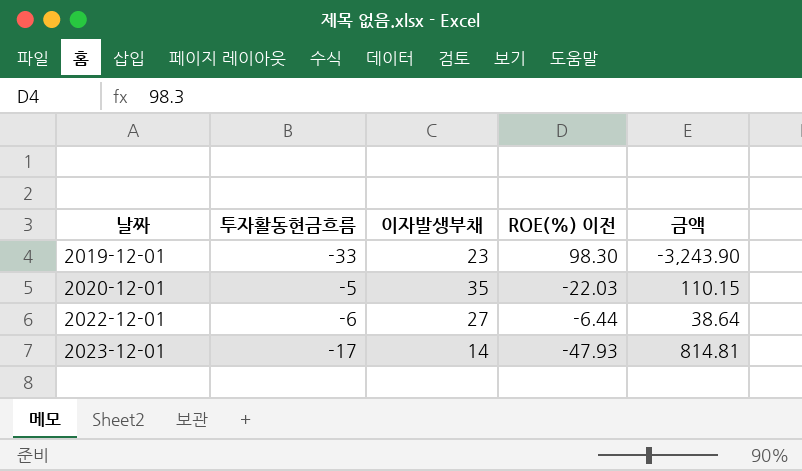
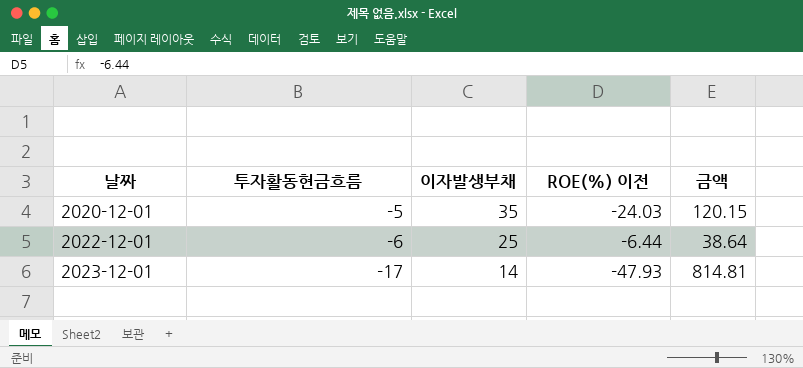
row 2019-12-01: -33 | 23 | 98.30 | -3,243.90 -> none
2020-12-01 | ROE(%) 이전: -22.03 -> -24.03
2020-12-01 | 금액: 110.15 -> 120.15
2022-12-01 | 이자발생부채: 27 -> 25

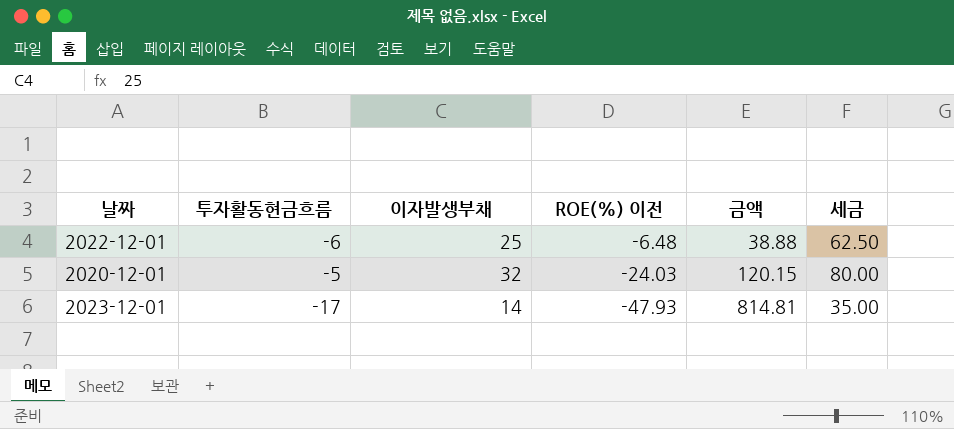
row order: 날짜 ascending -> ROE(%) 이전 descending
column 세금 | formula: none -> [이자발생부채] * 2.5
2022-12-01 | ROE(%) 이전: -6.44 -> -6.48
2022-12-01 | 금액: 38.64 -> 38.88
2020-12-01 | 이자발생부채: 35 -> 32

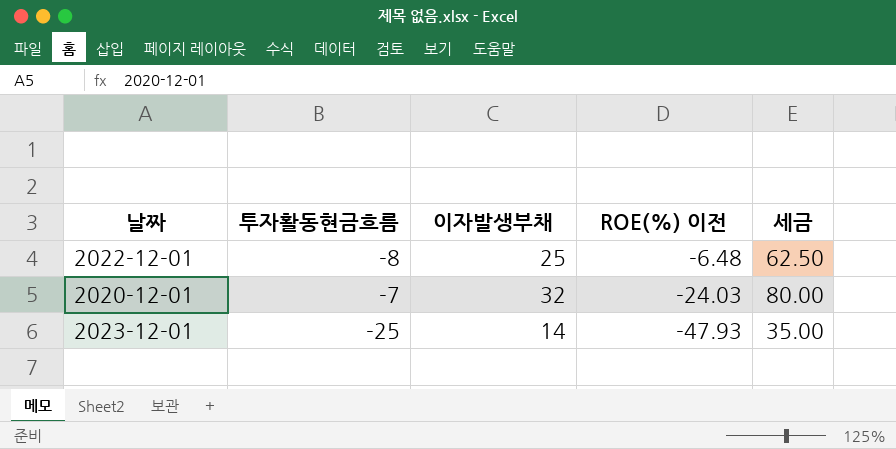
column 금액 | formula: [투자활동현금흐름] * [ROE(%) 이전] -> none
2022-12-01 | 투자활동현금흐름: -6 -> -8
2020-12-01 | 투자활동현금흐름: -5 -> -7
2023-12-01 | 투자활동현금흐름: -17 -> -25

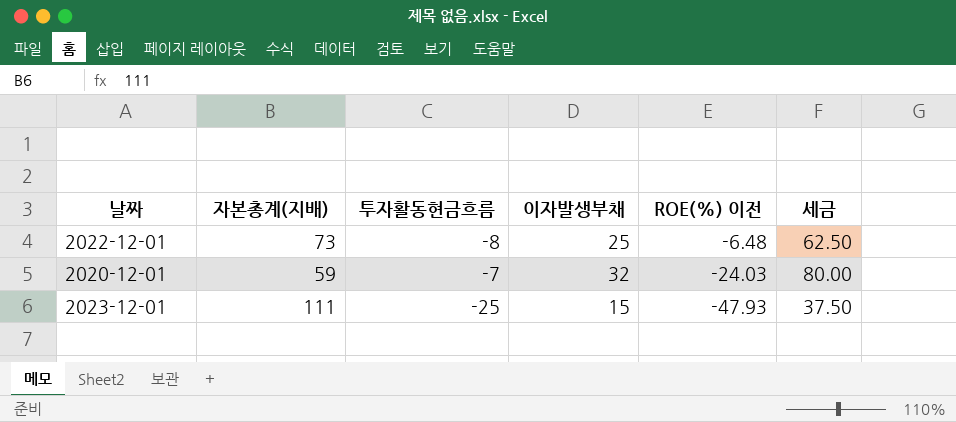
column 자본총계(지배) | position: none -> 2
2023-12-01 | 이자발생부채: 14 -> 15
2023-12-01 | 세금: 35.00 -> 37.50

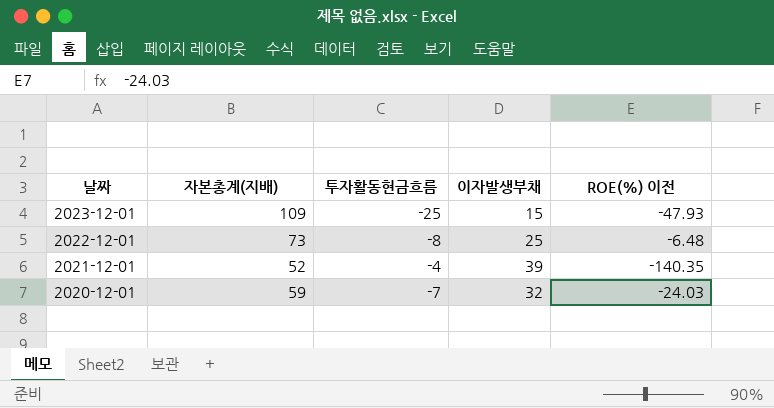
row order: ROE(%) 이전 descending -> 날짜 descending
column 세금 | formula: [이자발생부채] * 2.5 -> none
2023-12-01 | 자본총계(지배): 111 -> 109
row 2021-12-01: none -> 52 | -4 | 39 | -140.35

